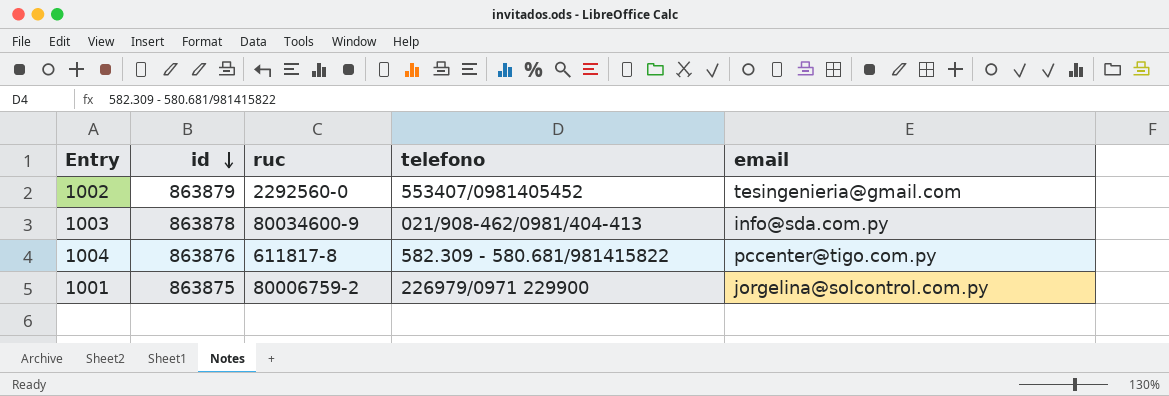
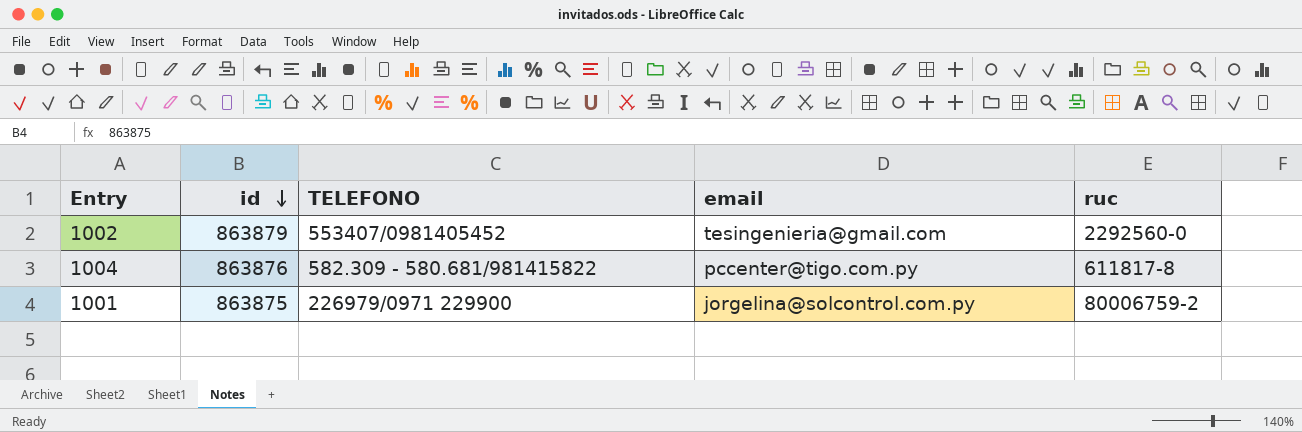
column name: telefono -> TELEFONO
column ruc | position: 3 -> 5
row 1003: 863878 | 80034600-9 | 021/908-462/0981/404-413 | info@sda.com.py -> none

